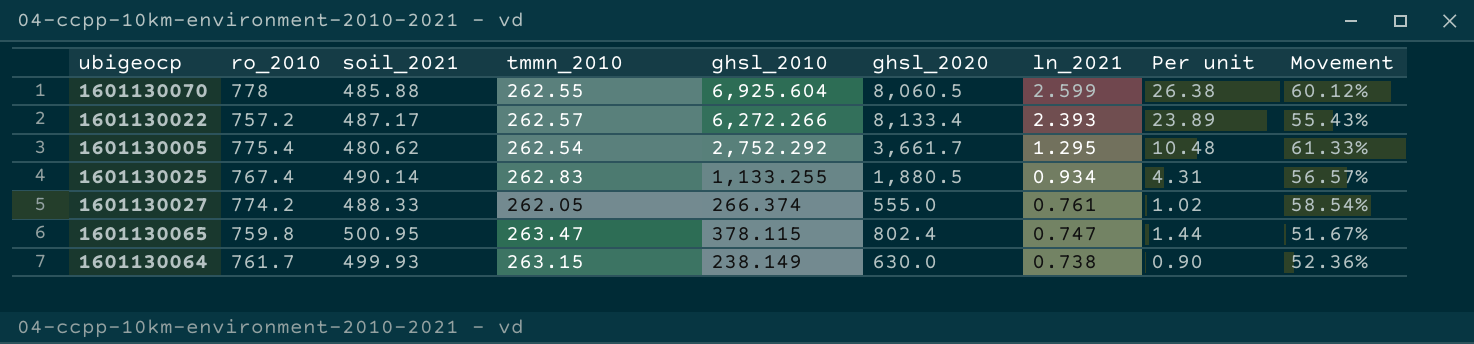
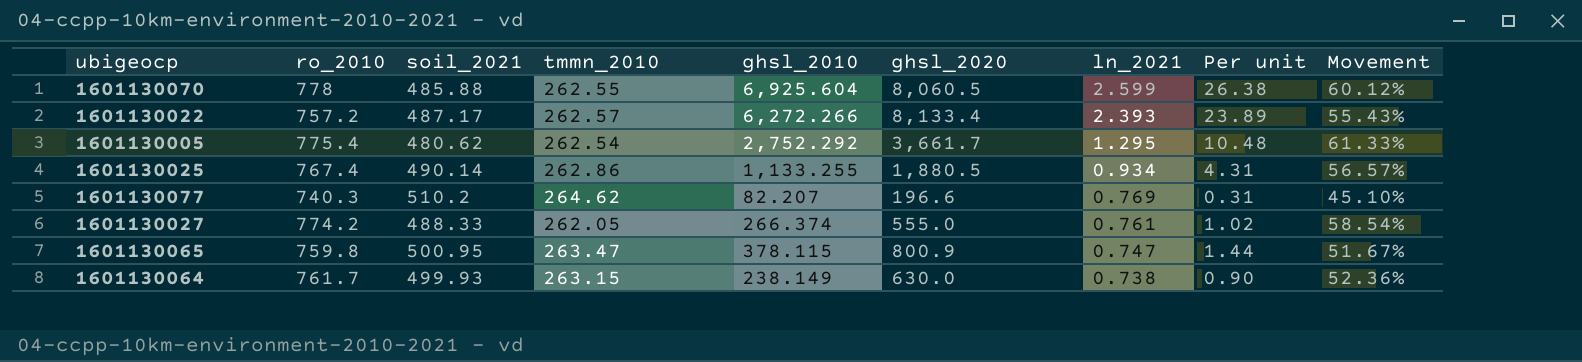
1601130025 | tmmn_2010: 262.83 -> 262.86
row 1601130077: none -> 740.3 | 510.2 | 264.62 | 82.207 | 196.6 | 0.769 | 0.31 | 45.10%
1601130065 | ghsl_2020: 802.4 -> 800.9

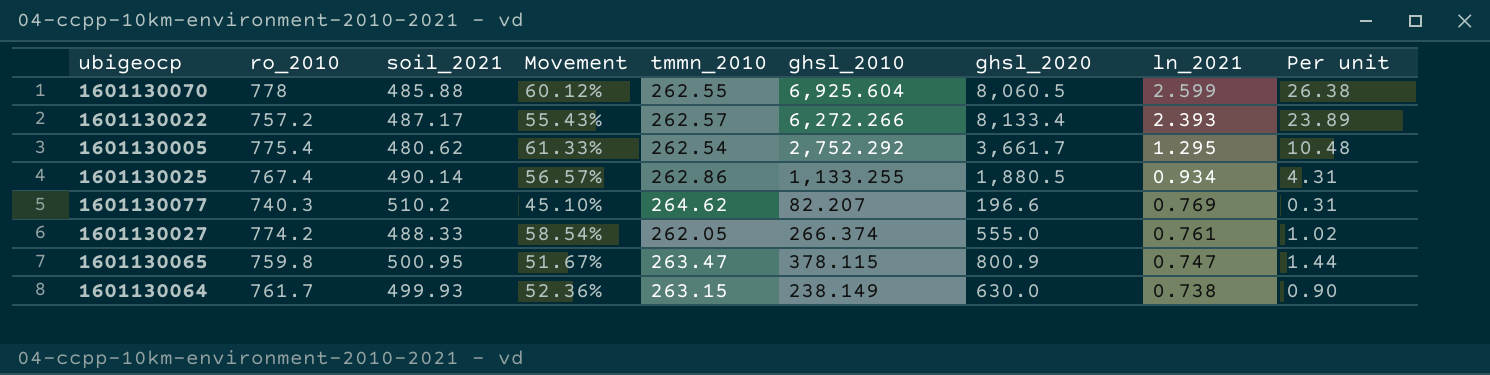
column Movement | position: 9 -> 4

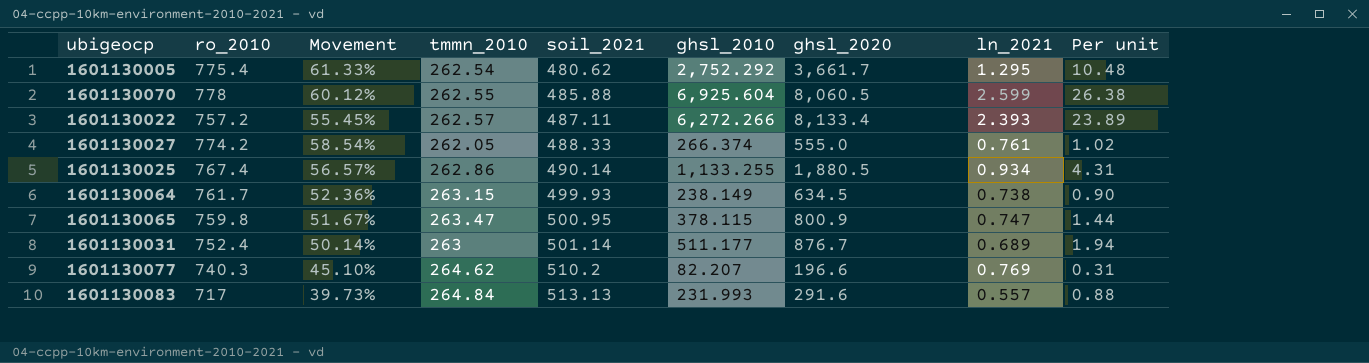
row order: ln_2021 descending -> soil_2021 ascending
column soil_2021 | position: 3 -> 5
1601130022 | Movement: 55.43% -> 55.45%
1601130022 | soil_2021: 487.17 -> 487.11
1601130064 | ghsl_2020: 630.0 -> 634.5
row 1601130031: none -> 752.4 | 50.14% | 263 | 501.14 | 511.177 | 876.7 | 0.689 | 1.94
row 1601130083: none -> 717 | 39.73% | 264.84 | 513.13 | 231.993 | 291.6 | 0.557 | 0.88

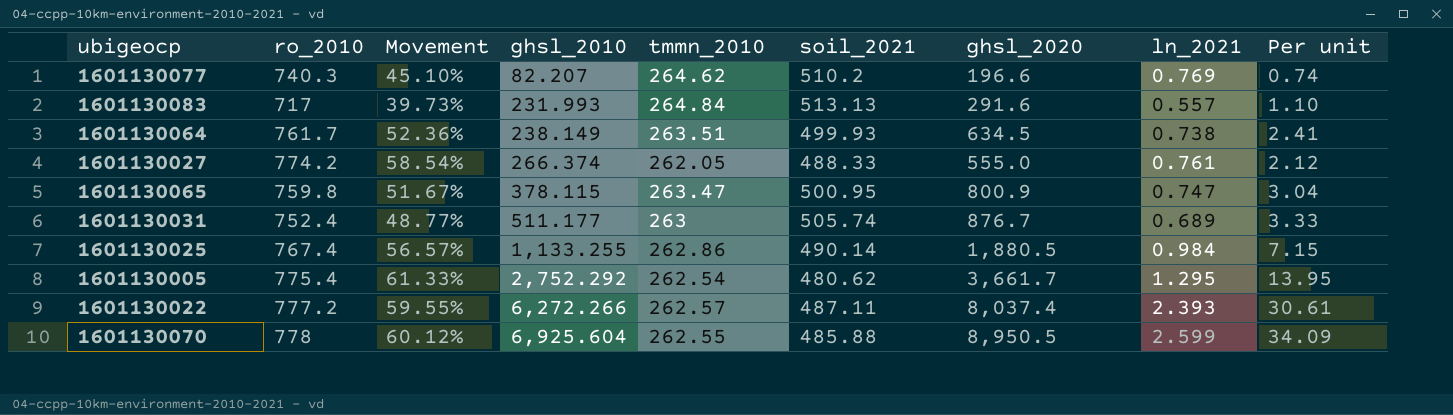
row order: soil_2021 ascending -> ghsl_2010 ascending
column ghsl_2010 | position: 6 -> 4
column Per unit | formula: [ghsl_2010] / [tmmn_2010] -> [ghsl_2020] / [tmmn_2010]
1601130064 | tmmn_2010: 263.15 -> 263.51
1601130031 | Movement: 50.14% -> 48.77%
1601130031 | soil_2021: 501.14 -> 505.74
1601130025 | ln_2021: 0.934 -> 0.984
1601130022 | ro_2010: 757.2 -> 777.2
1601130022 | Movement: 55.45% -> 59.55%
1601130022 | ghsl_2020: 8,133.4 -> 8,037.4
1601130070 | ghsl_2020: 8,060.5 -> 8,950.5

